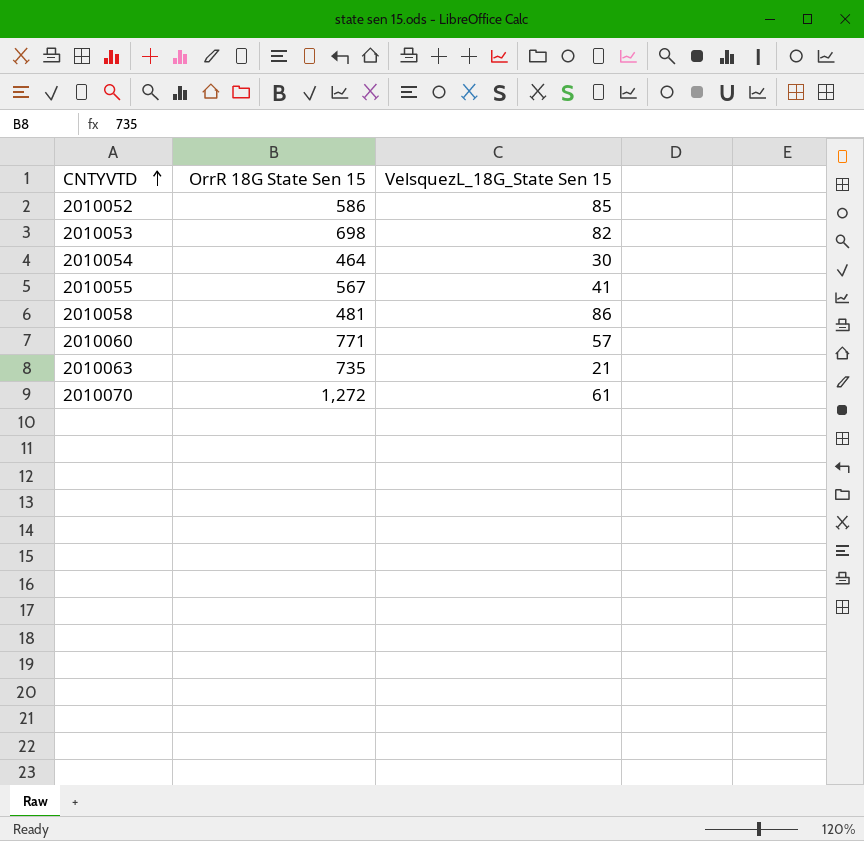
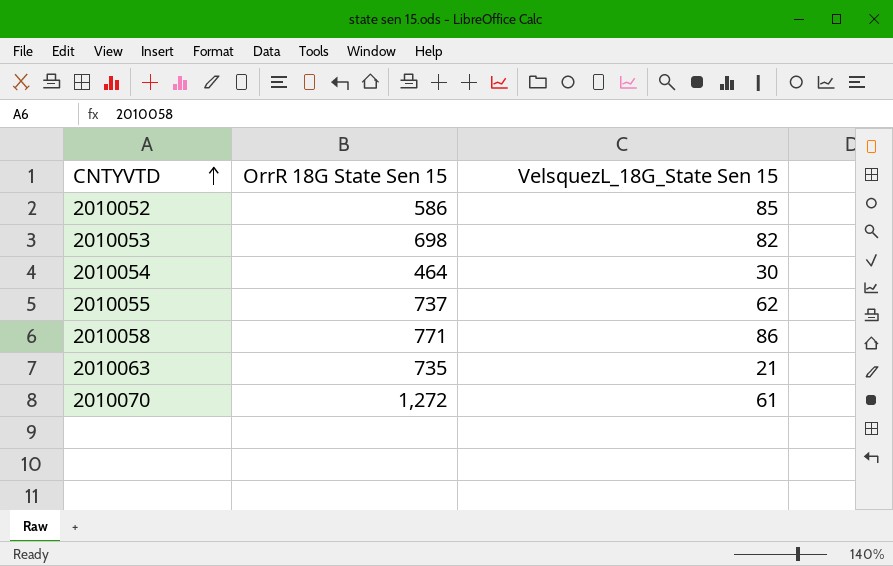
row 2010060: 771 | 57 -> none
2010055 | OrrR 18G State Sen 15: 567 -> 737
2010055 | VelsquezL_18G_State Sen 15: 41 -> 62
2010058 | OrrR 18G State Sen 15: 481 -> 771

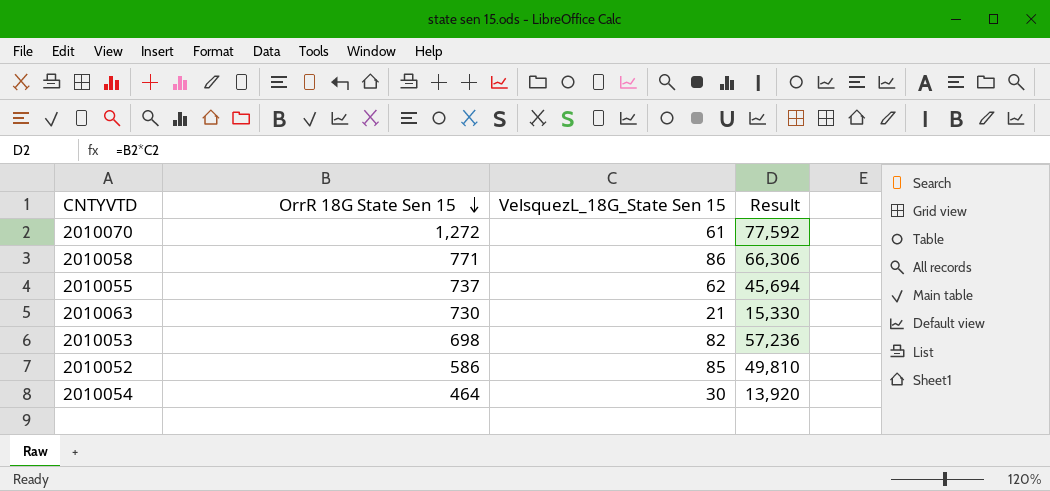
row order: CNTYVTD ascending -> OrrR 18G State Sen 15 descending
column Result | formula: none -> [OrrR 18G State Sen 15] * [VelsquezL_18G_State Sen 15]
2010063 | OrrR 18G State Sen 15: 735 -> 730

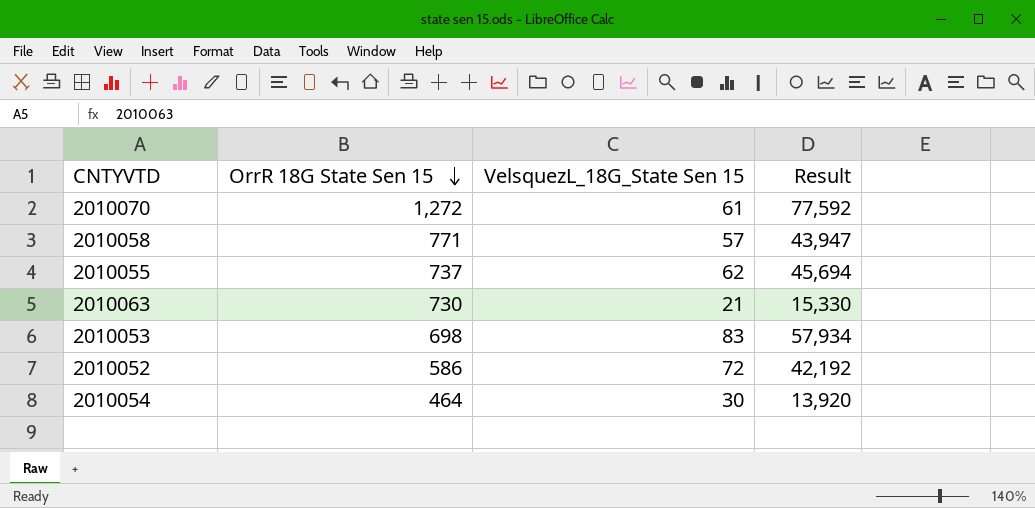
2010058 | VelsquezL_18G_State Sen 15: 86 -> 57
2010058 | Result: 66,306 -> 43,947
2010053 | VelsquezL_18G_State Sen 15: 82 -> 83
2010053 | Result: 57,236 -> 57,934
2010052 | VelsquezL_18G_State Sen 15: 85 -> 72
2010052 | Result: 49,810 -> 42,192

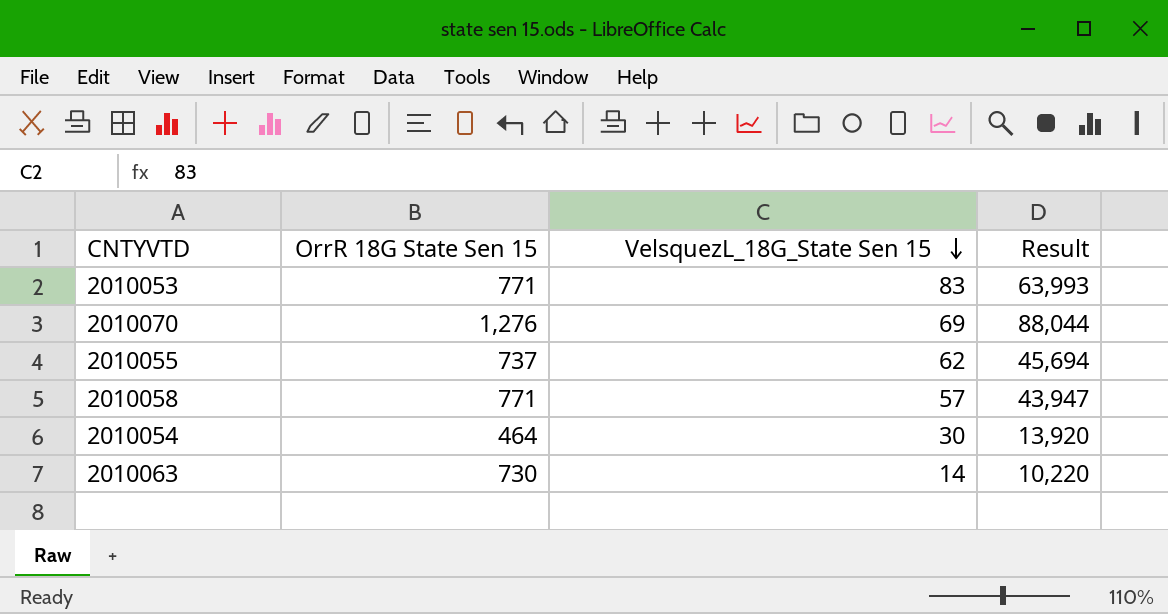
row order: OrrR 18G State Sen 15 descending -> VelsquezL_18G_State Sen 15 descending
row 2010052: 586 | 72 | 42,192 -> none
2010053 | OrrR 18G State Sen 15: 698 -> 771
2010053 | Result: 57,934 -> 63,993
2010070 | OrrR 18G State Sen 15: 1,272 -> 1,276
2010070 | VelsquezL_18G_State Sen 15: 61 -> 69
2010070 | Result: 77,592 -> 88,044
2010063 | VelsquezL_18G_State Sen 15: 21 -> 14
2010063 | Result: 15,330 -> 10,220

